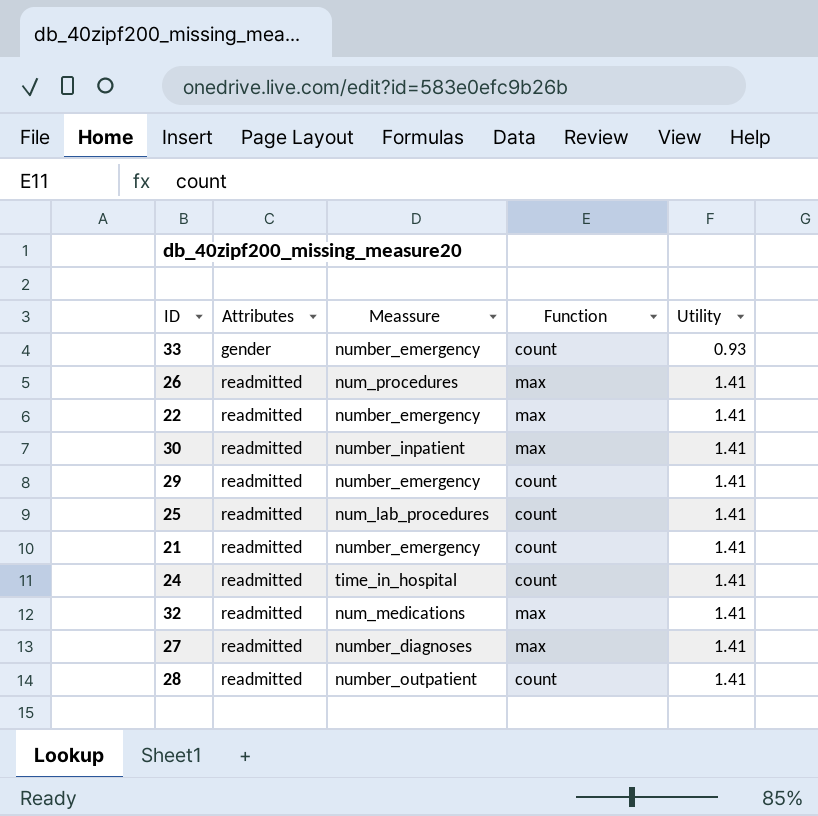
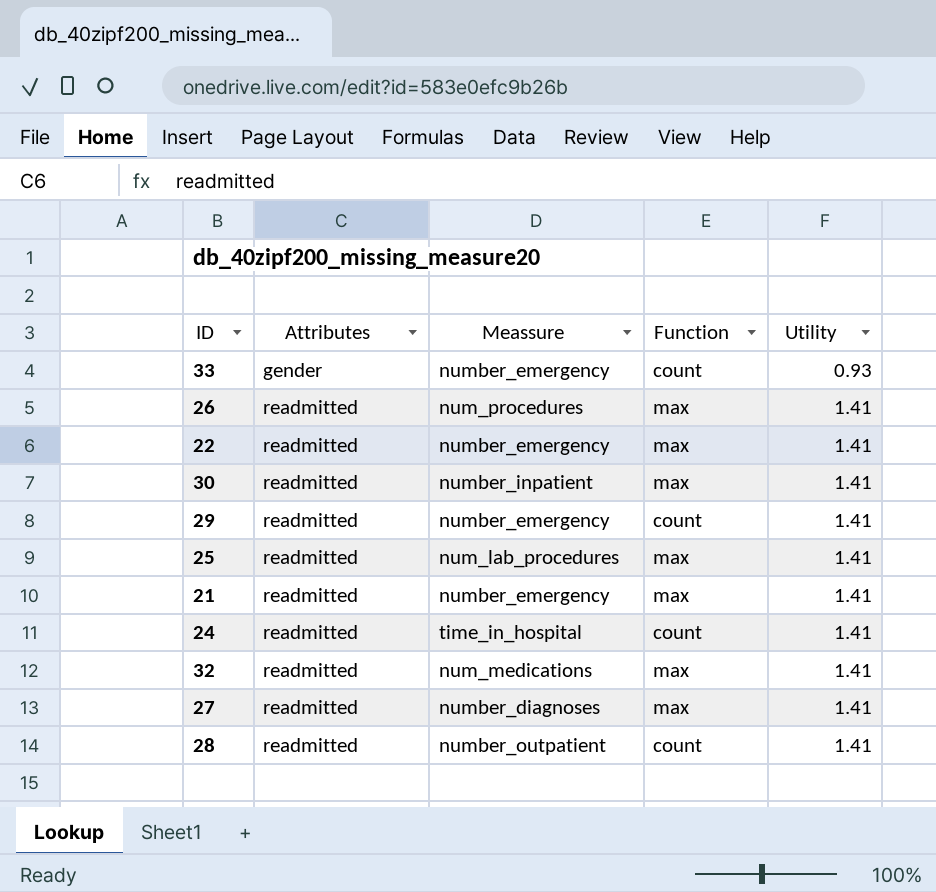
25 | Function: count -> max
21 | Function: count -> max

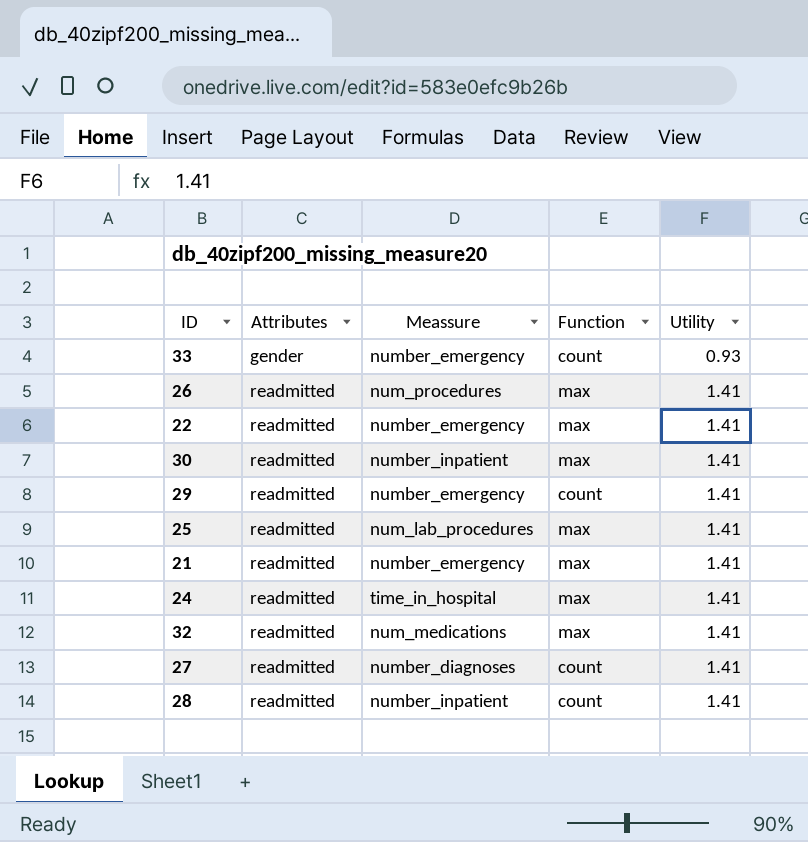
24 | Function: count -> max
27 | Function: max -> count
28 | Meassure: number_outpatient -> number_inpatient

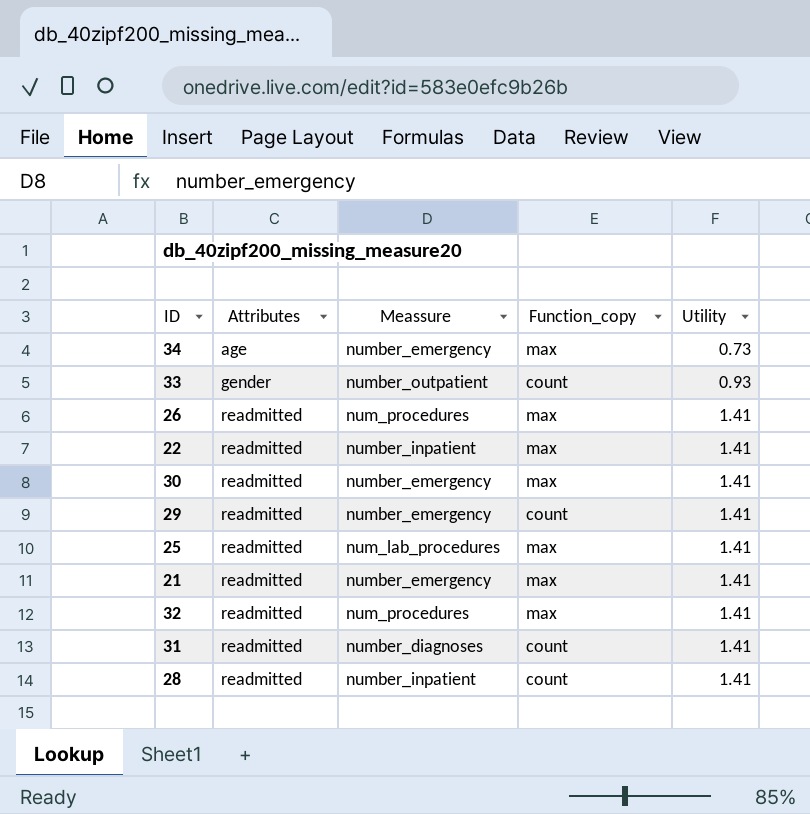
column name: Function -> Function_copy
row 24: readmitted | time_in_hospital | max | 1.41 -> none
row 27: readmitted | number_diagnoses | count | 1.41 -> none
row 34: none -> age | number_emergency | max | 0.73
33 | Meassure: number_emergency -> number_outpatient
22 | Meassure: number_emergency -> number_inpatient
30 | Meassure: number_inpatient -> number_emergency
32 | Meassure: num_medications -> num_procedures
row 31: none -> readmitted | number_diagnoses | count | 1.41

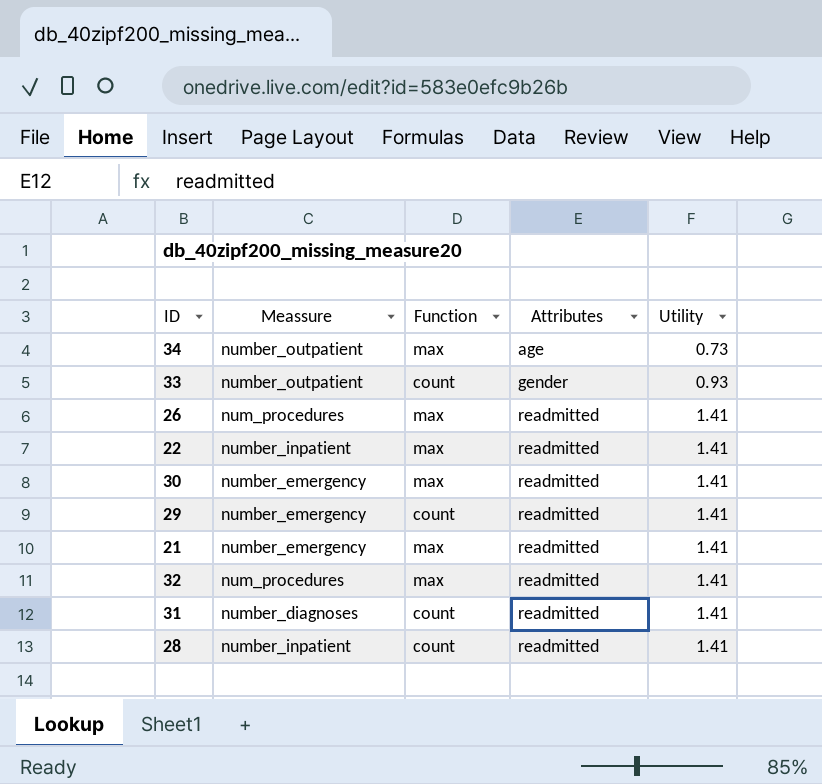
column name: Function_copy -> Function
column Attributes | position: 2 -> 4
row 25: readmitted | num_lab_procedures | max | 1.41 -> none
34 | Meassure: number_emergency -> number_outpatient

